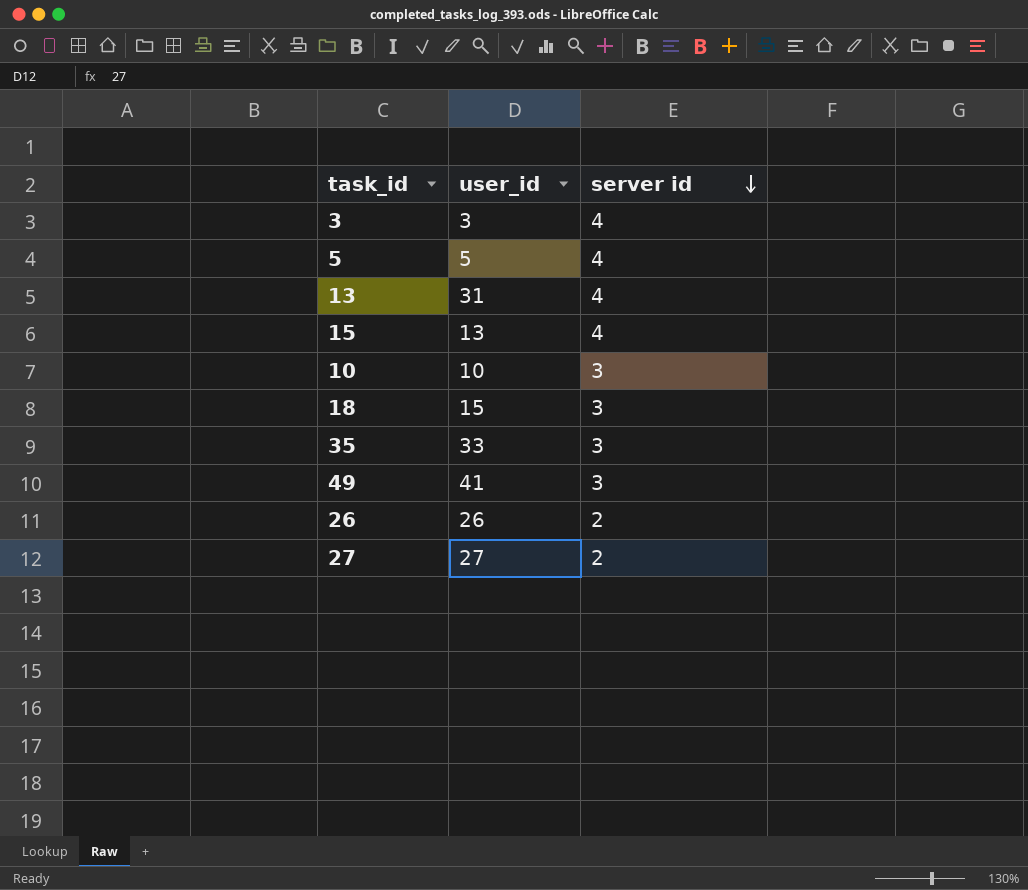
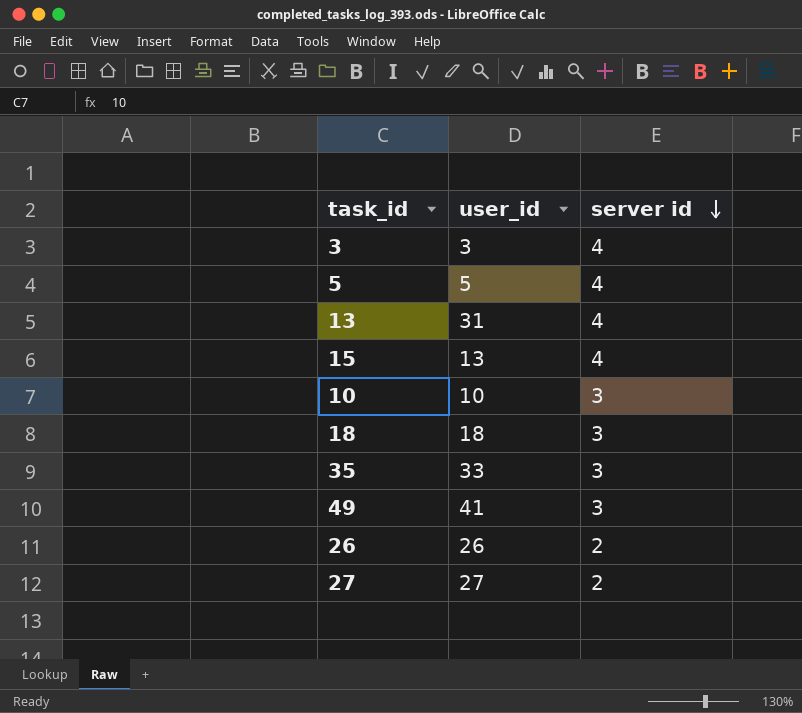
18 | user_id: 15 -> 18

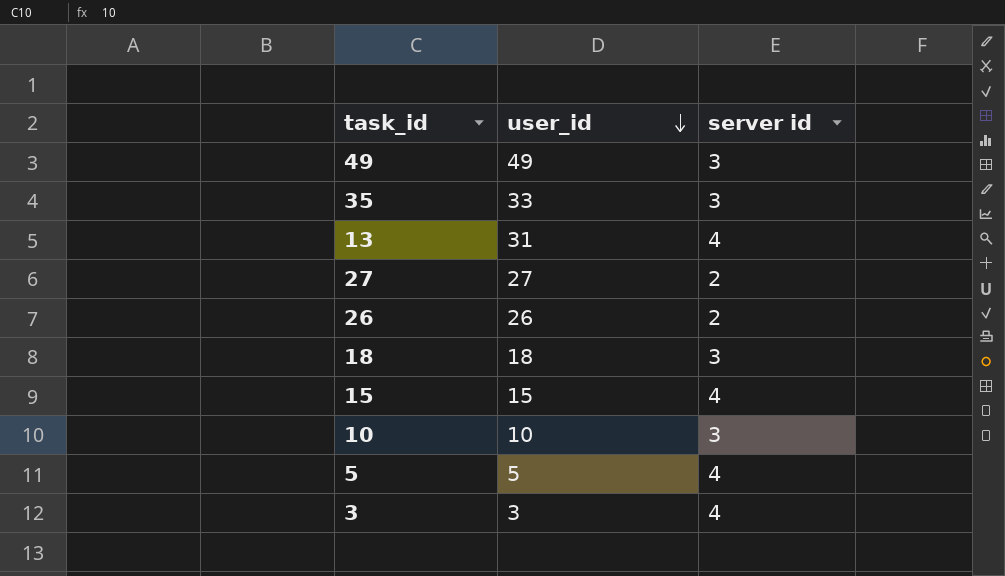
row order: server id descending -> user_id descending
49 | user_id: 41 -> 49
15 | user_id: 13 -> 15

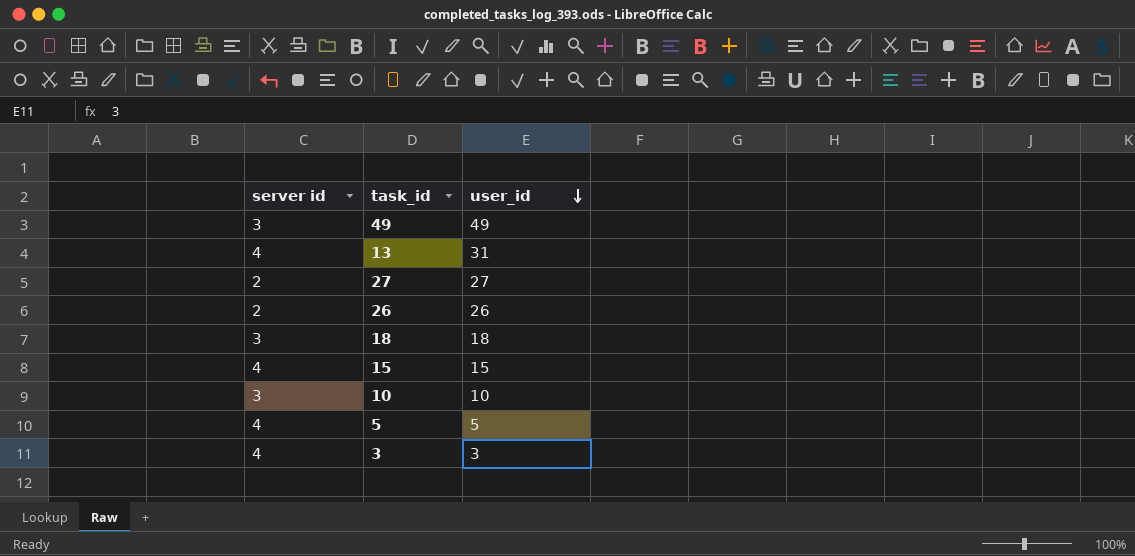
column server id | position: 3 -> 1
row 35: 33 | 3 -> none

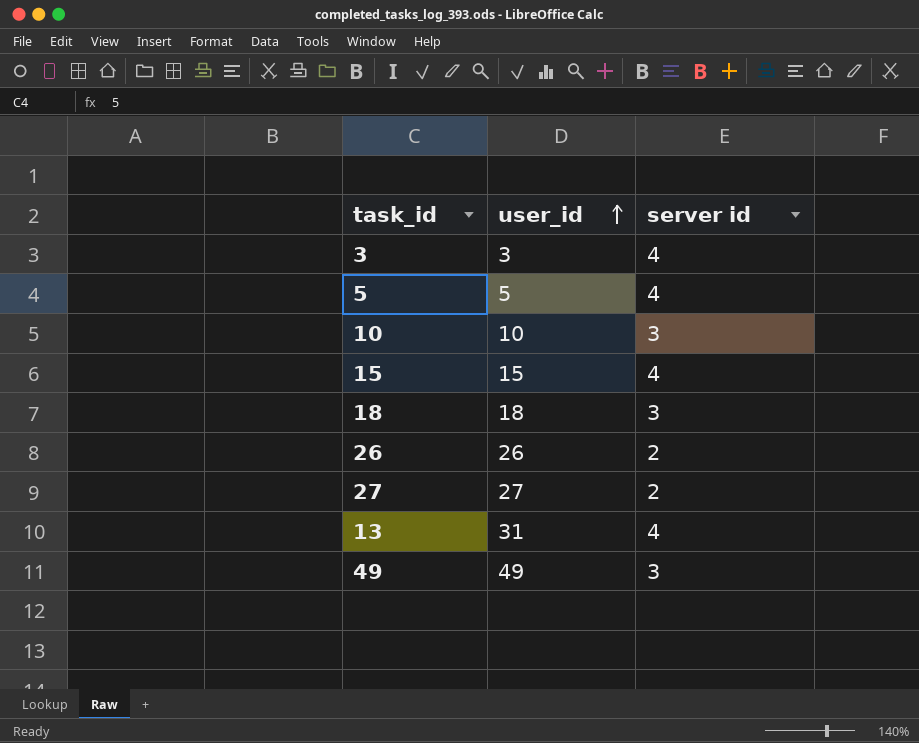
row order: user_id descending -> user_id ascending
column server id | position: 1 -> 3

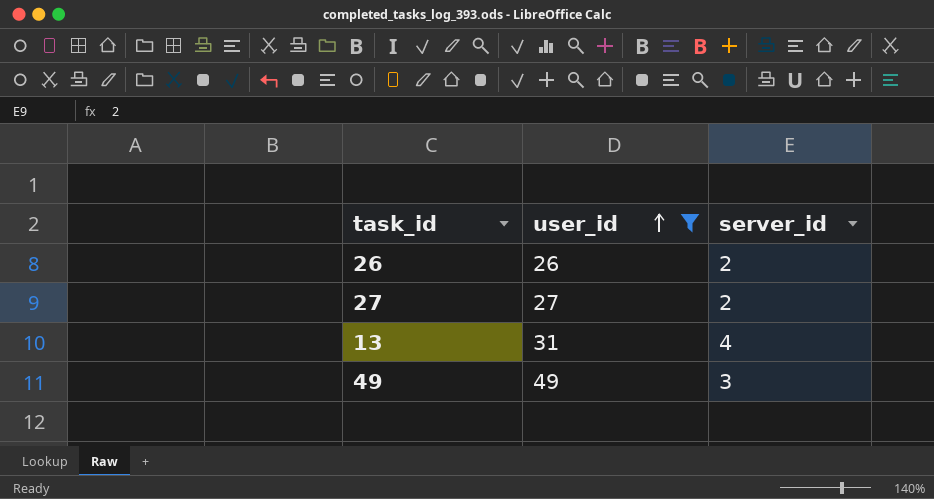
filter: none -> user_id >= 26
column name: server id -> server_id

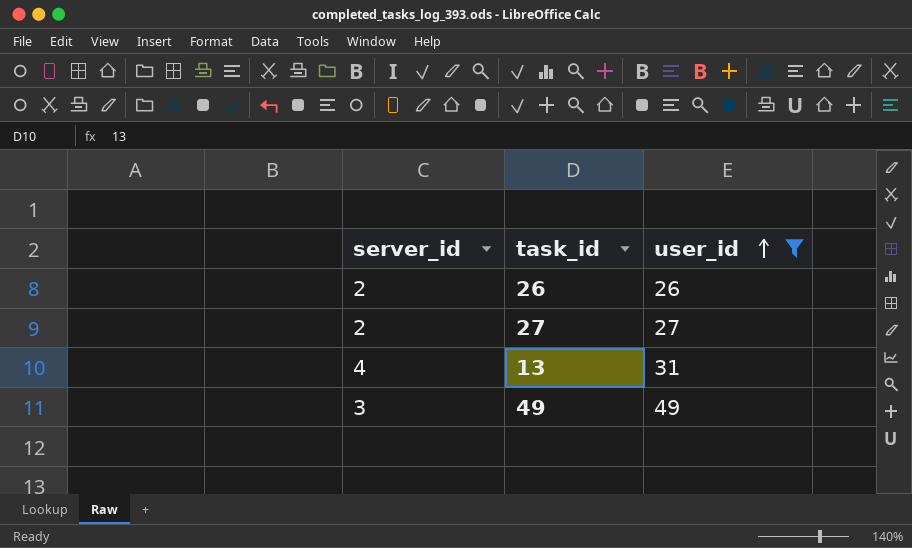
column server_id | position: 3 -> 1

